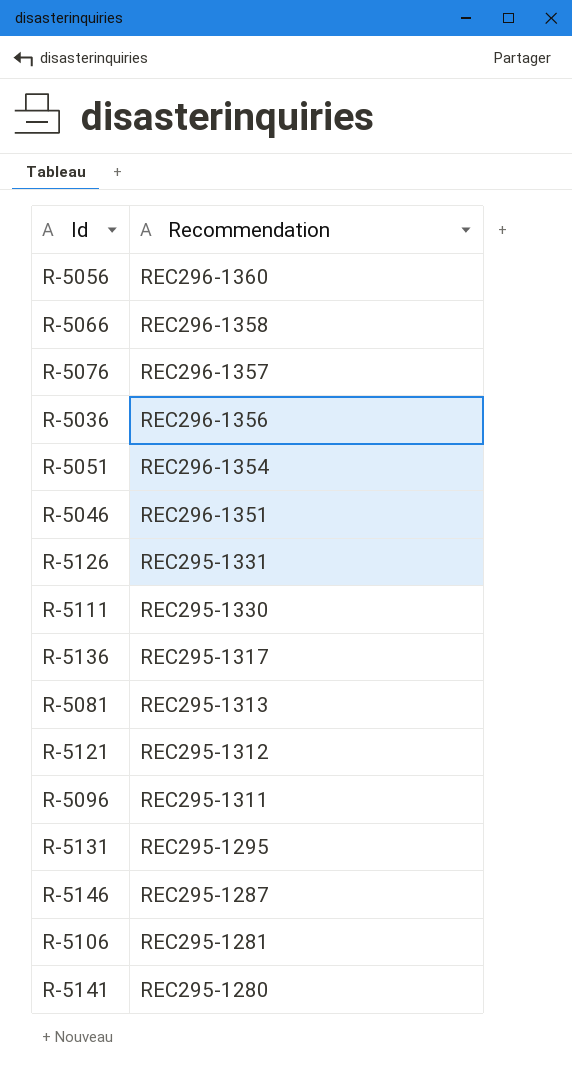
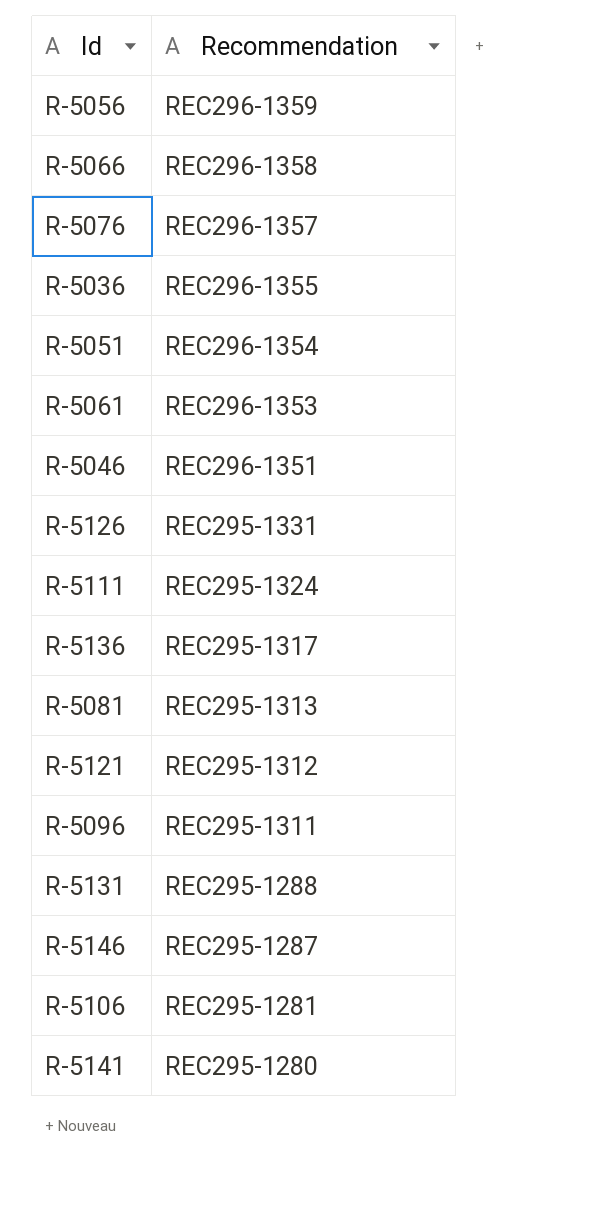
R-5056 | Recommendation: REC296-1360 -> REC296-1359
R-5036 | Recommendation: REC296-1356 -> REC296-1355
row R-5061: none -> REC296-1353
R-5111 | Recommendation: REC295-1330 -> REC295-1324
R-5131 | Recommendation: REC295-1295 -> REC295-1288

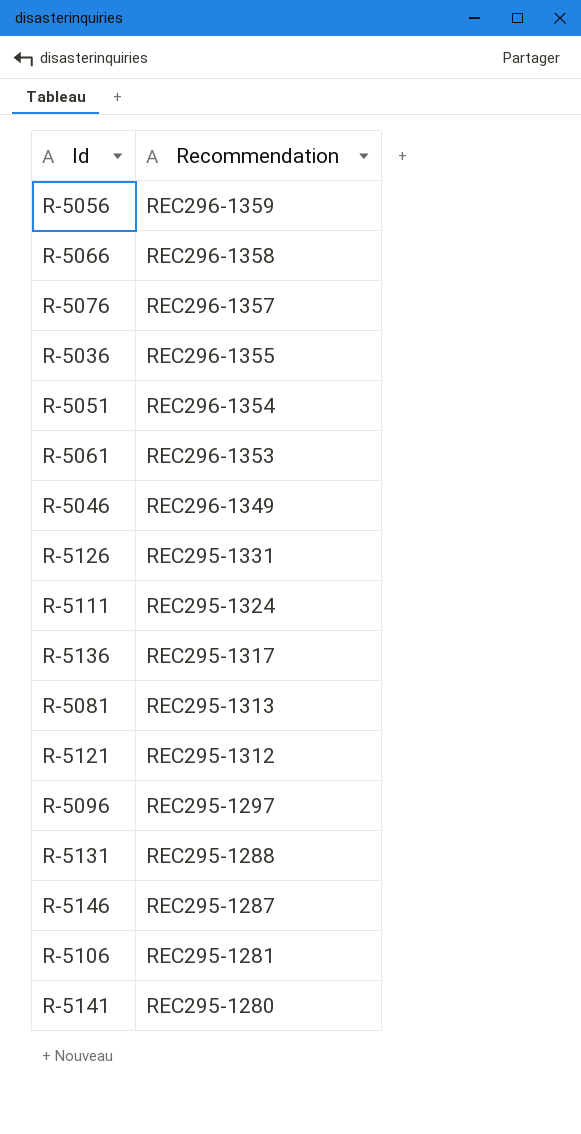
R-5046 | Recommendation: REC296-1351 -> REC296-1349
R-5096 | Recommendation: REC295-1311 -> REC295-1297

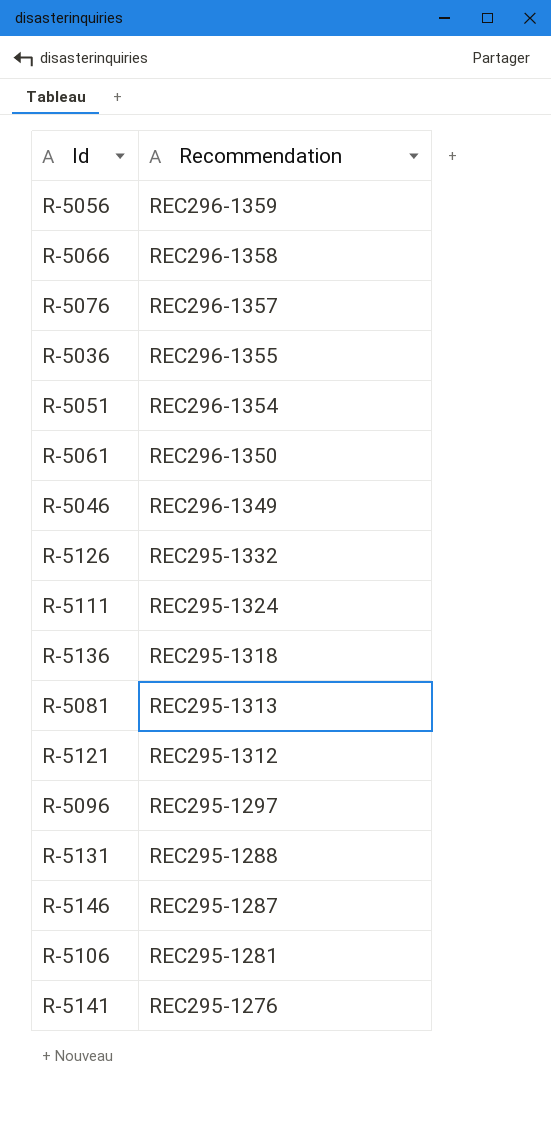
R-5061 | Recommendation: REC296-1353 -> REC296-1350
R-5126 | Recommendation: REC295-1331 -> REC295-1332
R-5136 | Recommendation: REC295-1317 -> REC295-1318
R-5141 | Recommendation: REC295-1280 -> REC295-1276

